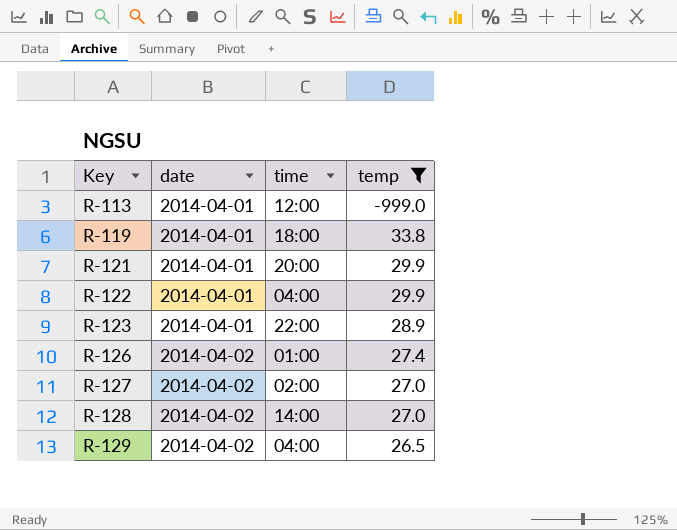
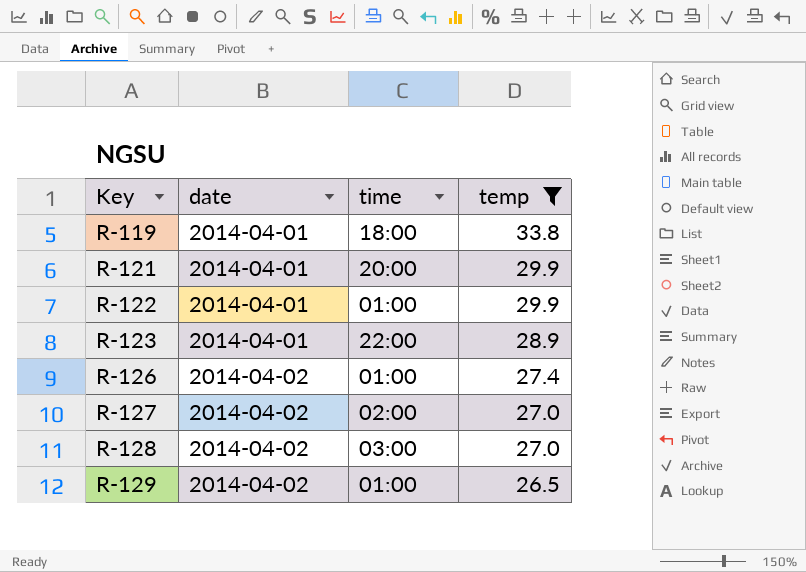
row R-113: 2014-04-01 | 12:00 | -999.0 -> none
R-122 | time: 04:00 -> 01:00
R-128 | time: 14:00 -> 03:00
R-129 | time: 04:00 -> 01:00

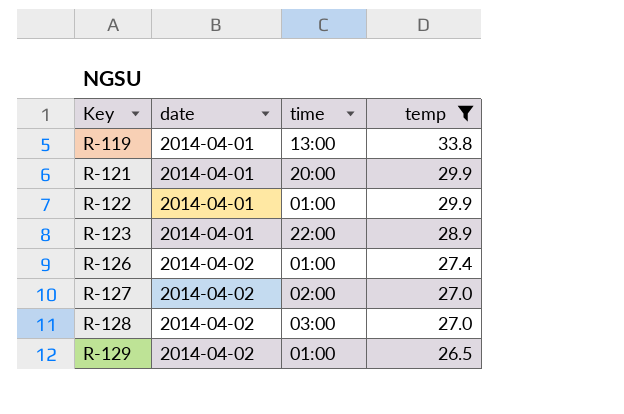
R-119 | time: 18:00 -> 13:00

